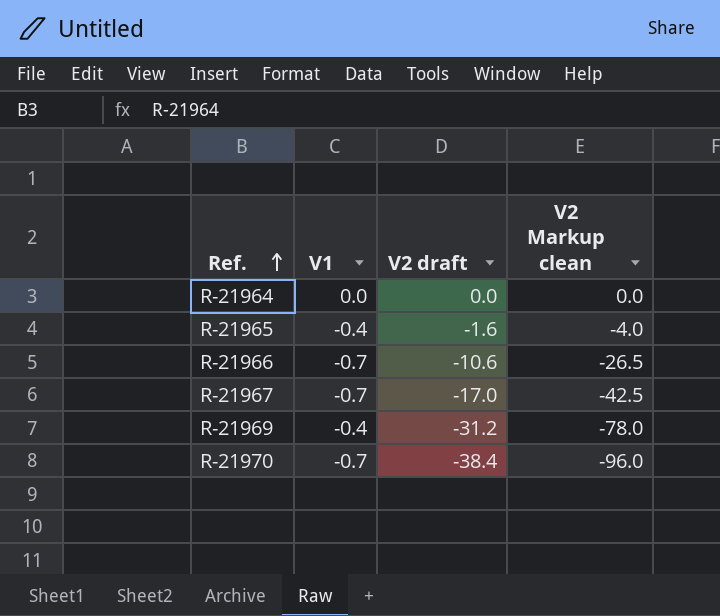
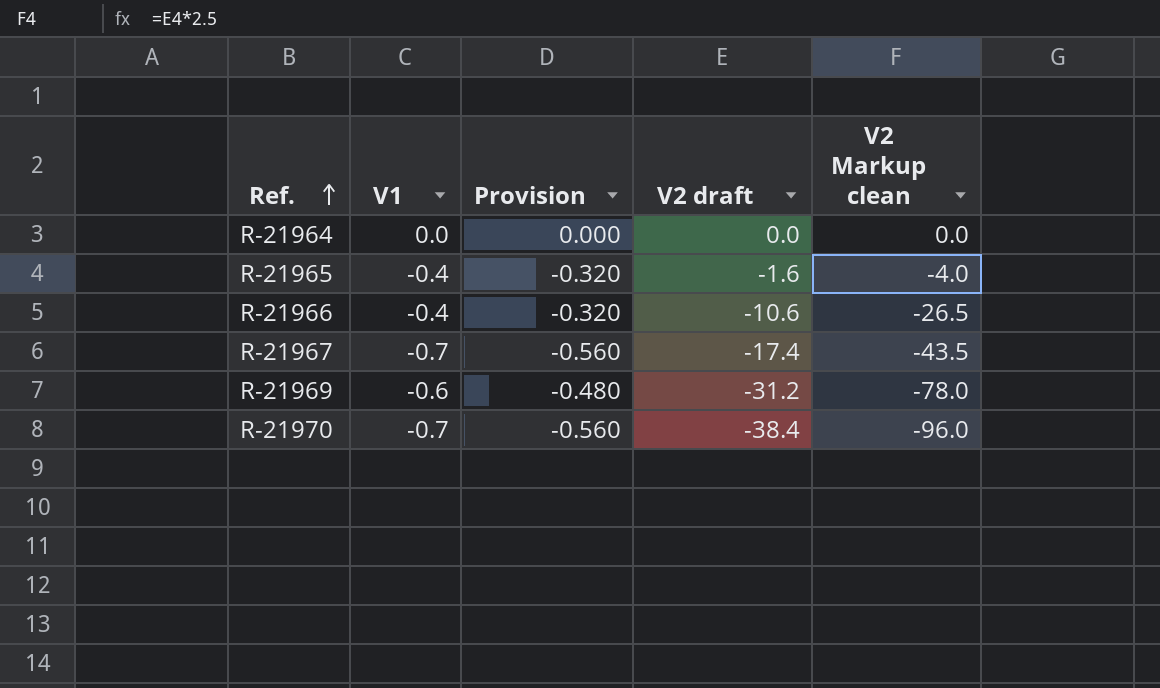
column Provision | formula: none -> [V1] * 0.8
R-21966 | V1: -0.7 -> -0.4
R-21967 | V2 draft: -17.0 -> -17.4
R-21967 | V2 Markup clean: -42.5 -> -43.5
R-21969 | V1: -0.4 -> -0.6

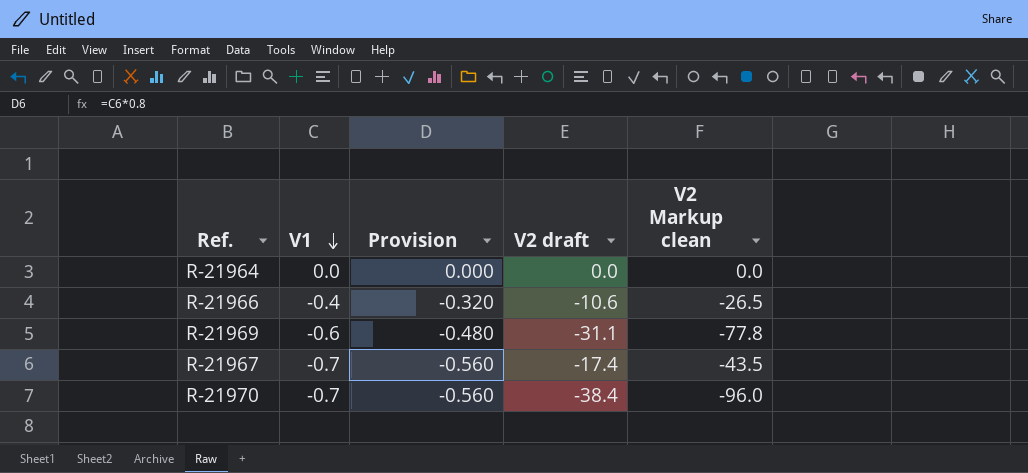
row order: Ref. ascending -> V1 descending
row R-21965: -0.4 | -0.320 | -1.6 | -4.0 -> none
R-21969 | V2 draft: -31.2 -> -31.1
R-21969 | V2 Markup clean: -78.0 -> -77.8

